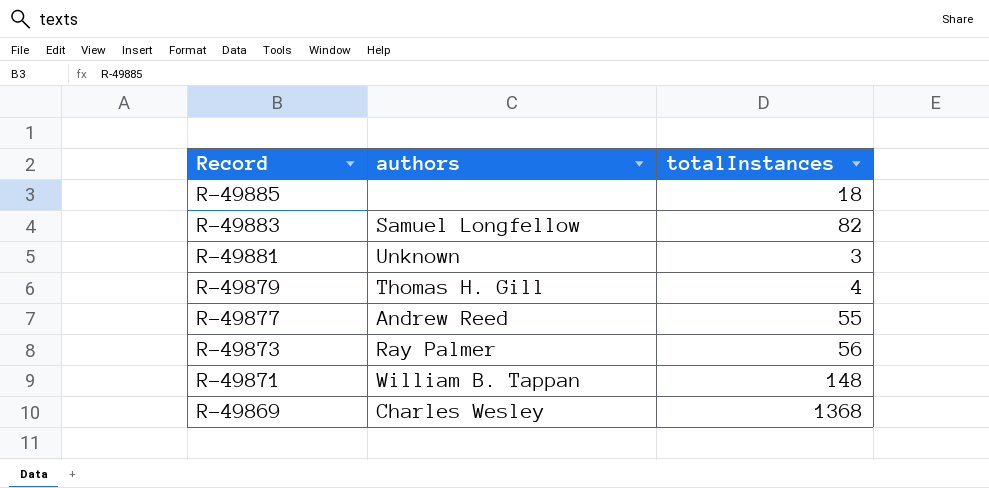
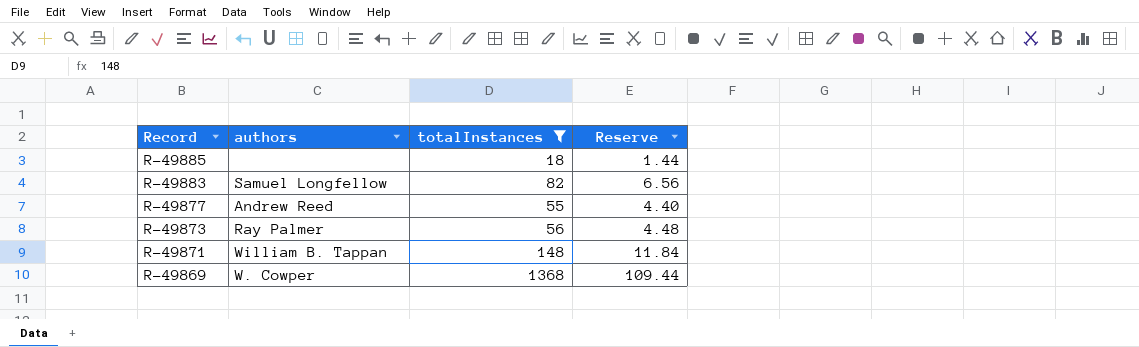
filter: none -> totalInstances >= 18
column Reserve | formula: none -> [totalInstances] * 0.08
R-49869 | authors: Charles Wesley -> W. Cowper

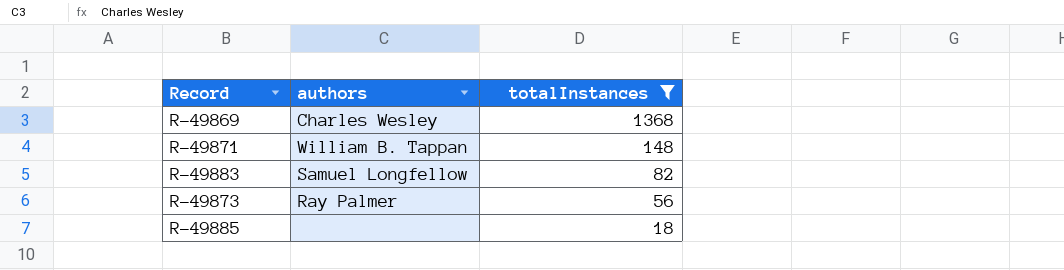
row order: Record descending -> totalInstances descending
column Reserve | formula: [totalInstances] * 0.08 -> none
row R-49877: Andrew Reed | 55 | 4.40 -> none
R-49869 | authors: W. Cowper -> Charles Wesley

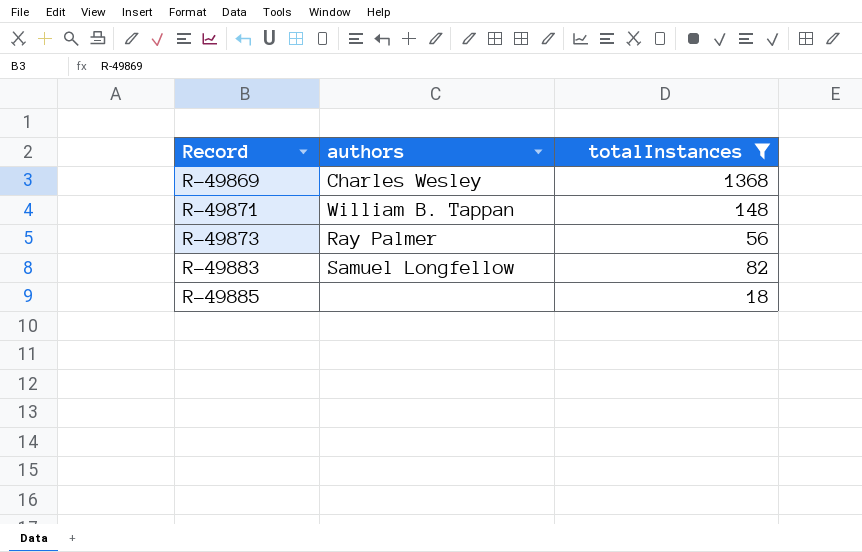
row order: totalInstances descending -> Record ascending

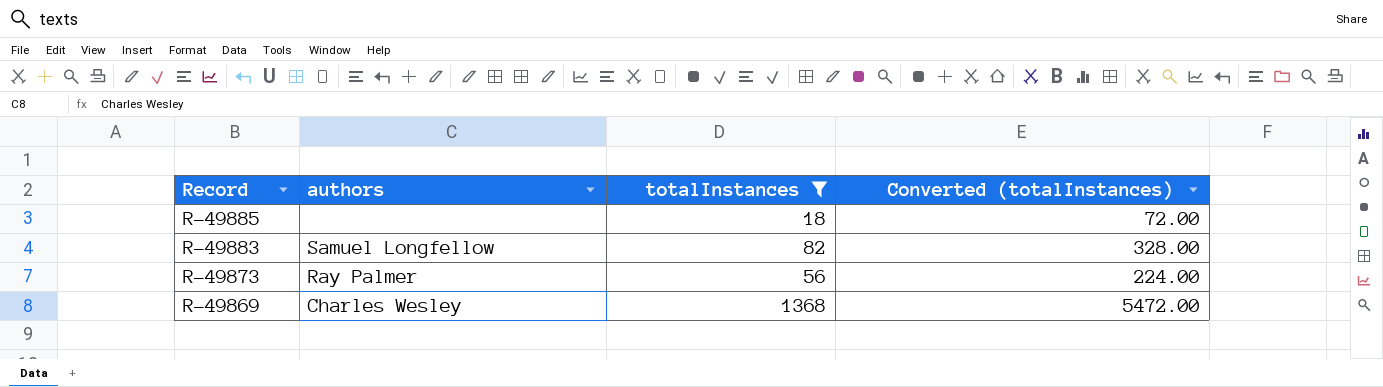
row order: Record ascending -> Record descending
column Converted (totalInstances) | formula: none -> [totalInstances] * 4
row R-49871: William B. Tappan | 148 -> none

